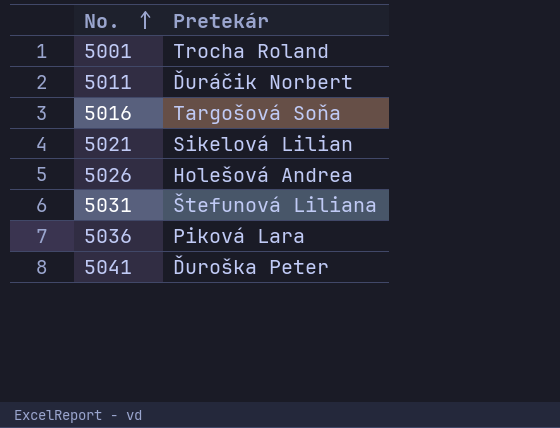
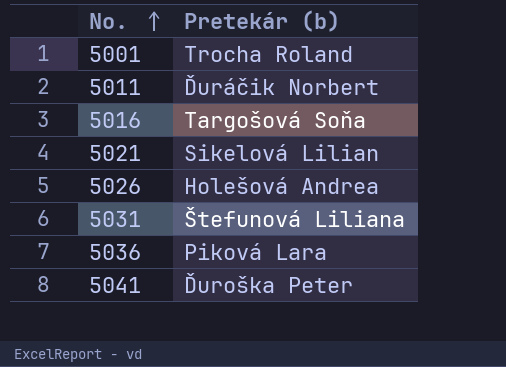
column name: Pretekár -> Pretekár (b)

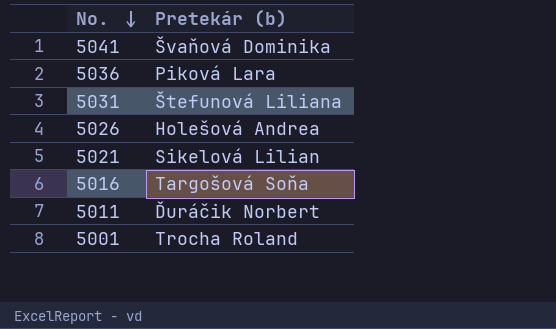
row order: No. ascending -> No. descending
5041 | Pretekár (b): Ďuroška Peter -> Švaňová Dominika

